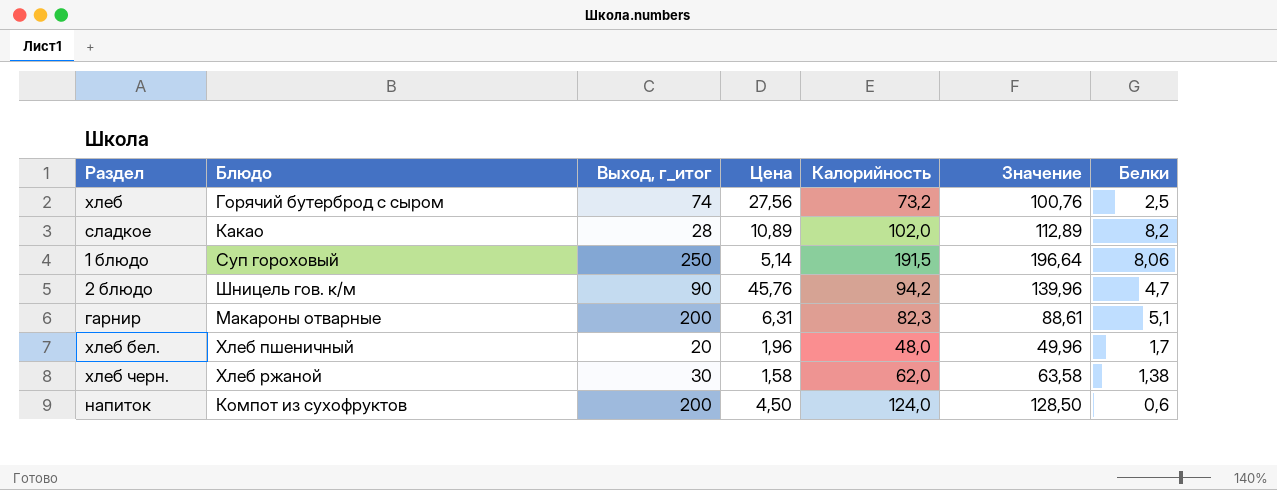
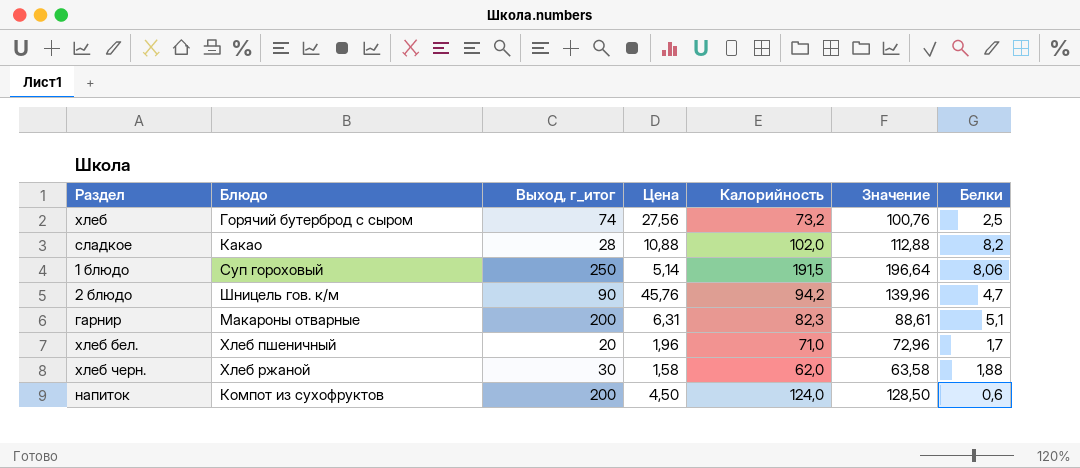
сладкое | Цена: 10,89 -> 10,88
сладкое | Значение: 112,89 -> 112,88
хлеб бел. | Калорийность: 48,0 -> 71,0
хлеб бел. | Значение: 49,96 -> 72,96
хлеб черн. | Белки: 1,38 -> 1,88

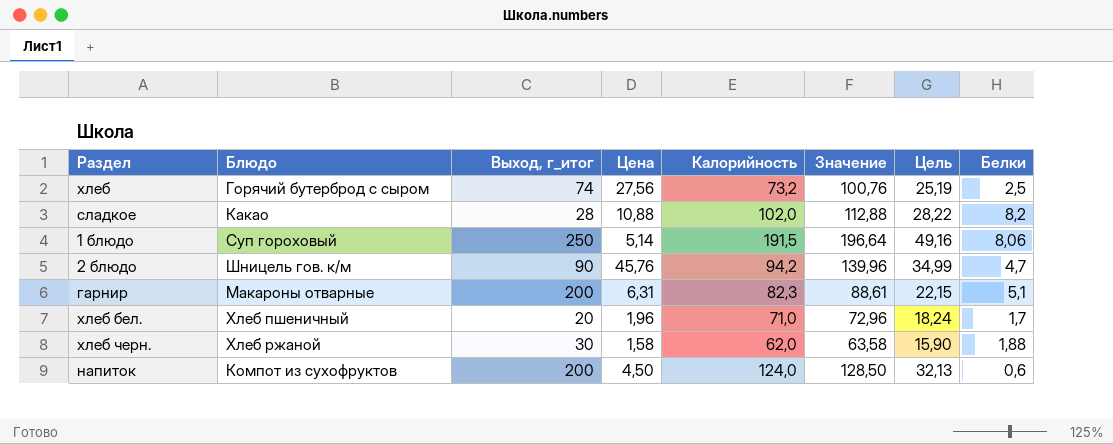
column Цель | formula: none -> [Значение] * 0,25

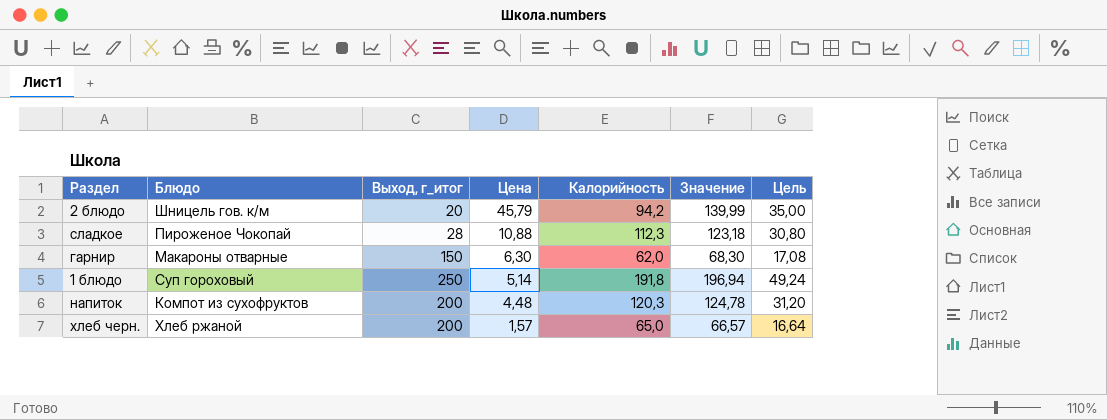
row order: none -> Цена descending
column Белки | position: 8 -> none
row хлеб: Горячий бутерброд с сыром | 74 | 27,56 | 73,2 | 100,76 | 25,19 | 2,5 -> none
row хлеб бел.: Хлеб пшеничный | 20 | 1,96 | 71,0 | 72,96 | 18,24 | 1,7 -> none
2 блюдо | Выход, г_итог: 90 -> 20
2 блюдо | Цена: 45,76 -> 45,79
2 блюдо | Значение: 139,96 -> 139,99
2 блюдо | Цель: 34,99 -> 35,00
сладкое | Блюдо: Какао -> Пироженое Чокопай
сладкое | Калорийность: 102,0 -> 112,3
сладкое | Значение: 112,88 -> 123,18
сладкое | Цель: 28,22 -> 30,80
гарнир | Выход, г_итог: 200 -> 150
гарнир | Цена: 6,31 -> 6,30
гарнир | Калорийность: 82,3 -> 62,0
гарнир | Значение: 88,61 -> 68,30
гарнир | Цель: 22,15 -> 17,08
1 блюдо | Калорийность: 191,5 -> 191,8
1 блюдо | Значение: 196,64 -> 196,94
1 блюдо | Цель: 49,16 -> 49,24
напиток | Цена: 4,50 -> 4,48
напиток | Калорийность: 124,0 -> 120,3
напиток | Значение: 128,50 -> 124,78
напиток | Цель: 32,13 -> 31,20
хлеб черн. | Выход, г_итог: 30 -> 200
хлеб черн. | Цена: 1,58 -> 1,57
хлеб черн. | Калорийность: 62,0 -> 65,0
хлеб черн. | Значение: 63,58 -> 66,57
хлеб черн. | Цель: 15,90 -> 16,64

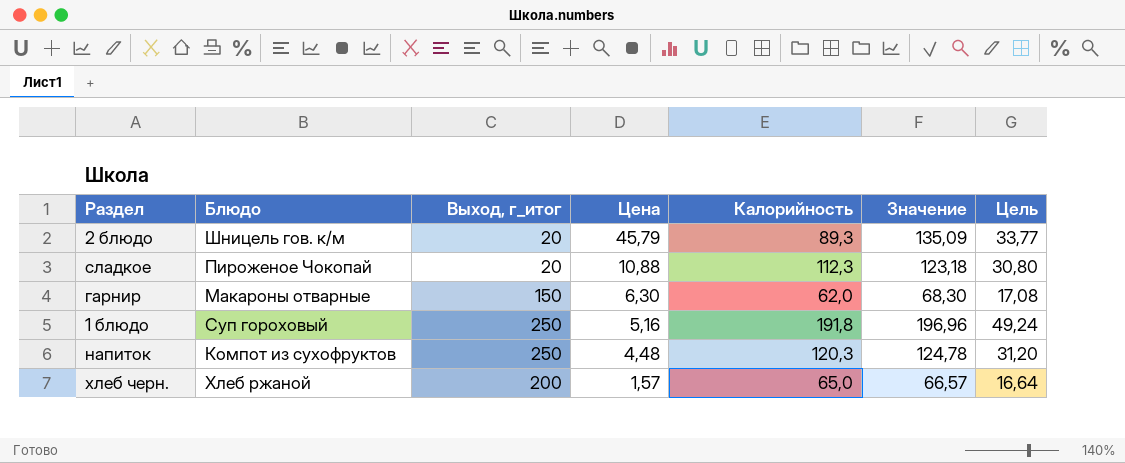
2 блюдо | Калорийность: 94,2 -> 89,3
2 блюдо | Значение: 139,99 -> 135,09
2 блюдо | Цель: 35,00 -> 33,77
сладкое | Выход, г_итог: 28 -> 20
1 блюдо | Цена: 5,14 -> 5,16
1 блюдо | Значение: 196,94 -> 196,96
напиток | Выход, г_итог: 200 -> 250

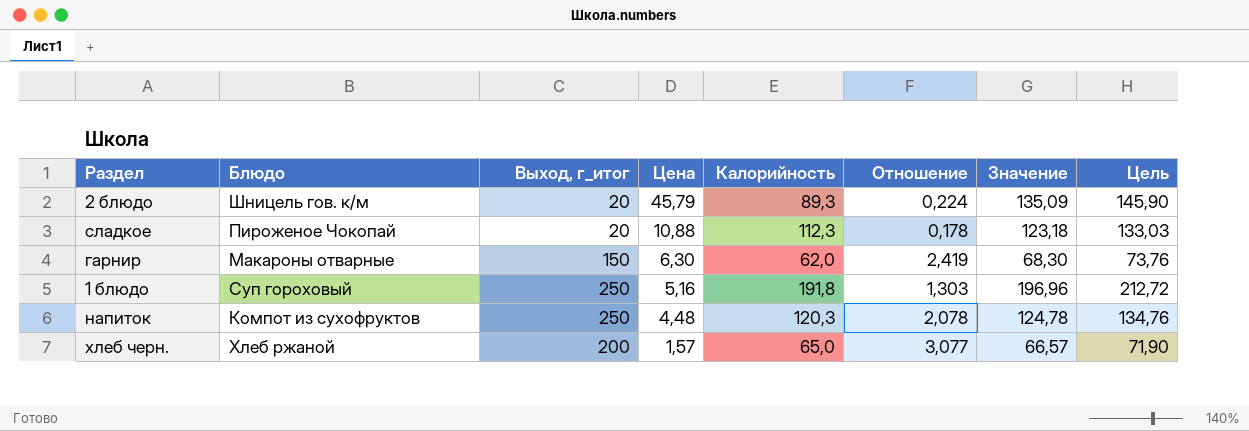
column Отношение | formula: none -> [Выход, г_итог] / [Калорийность]
column Цель | formula: [Значение] * 0,25 -> [Значение] * 1,08

